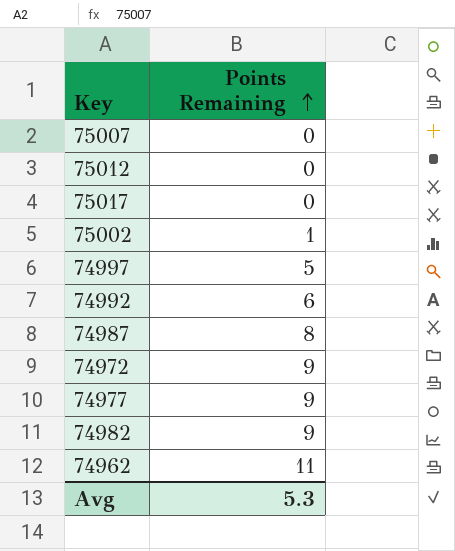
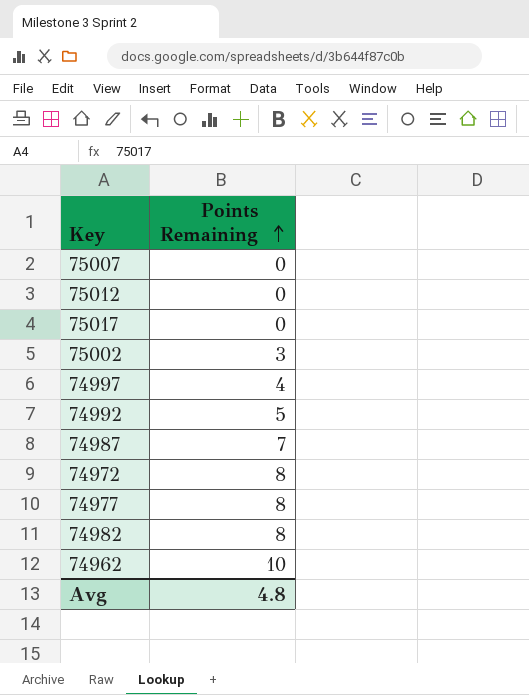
75002 | Points Remaining: 1 -> 3
74997 | Points Remaining: 5 -> 4
74992 | Points Remaining: 6 -> 5
74987 | Points Remaining: 8 -> 7
74972 | Points Remaining: 9 -> 8
74977 | Points Remaining: 9 -> 8
74982 | Points Remaining: 9 -> 8
74962 | Points Remaining: 11 -> 10
Avg | Points Remaining: 5.3 -> 4.8

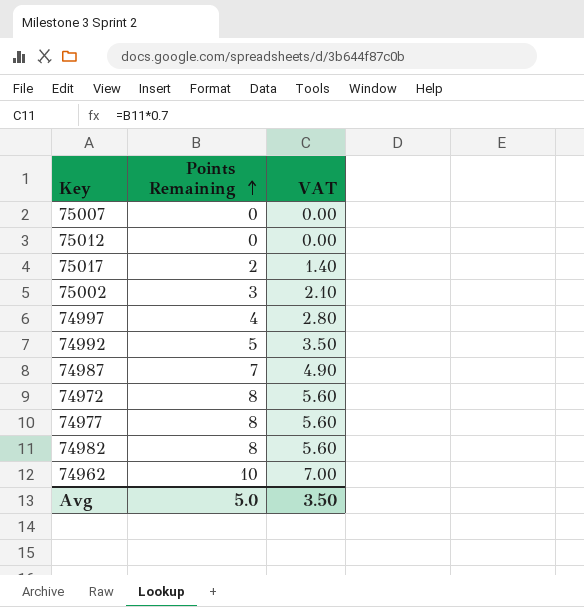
column VAT | formula: none -> [Points Remaining] * 0.7
75017 | Points Remaining: 0 -> 2
Avg | Points Remaining: 4.8 -> 5.0

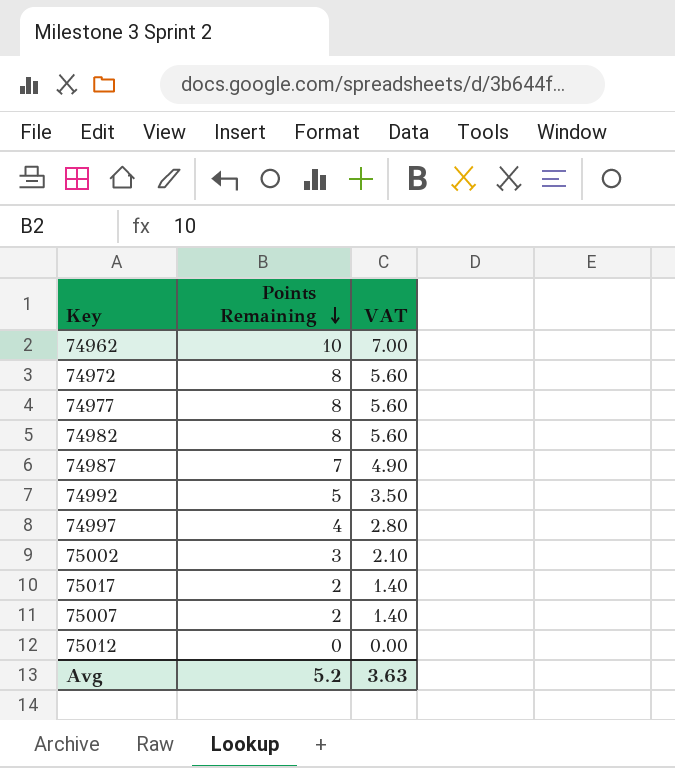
row order: Points Remaining ascending -> Points Remaining descending
75007 | Points Remaining: 0 -> 2
75007 | VAT: 0.00 -> 1.40
Avg | Points Remaining: 5.0 -> 5.2
Avg | VAT: 3.50 -> 3.63

